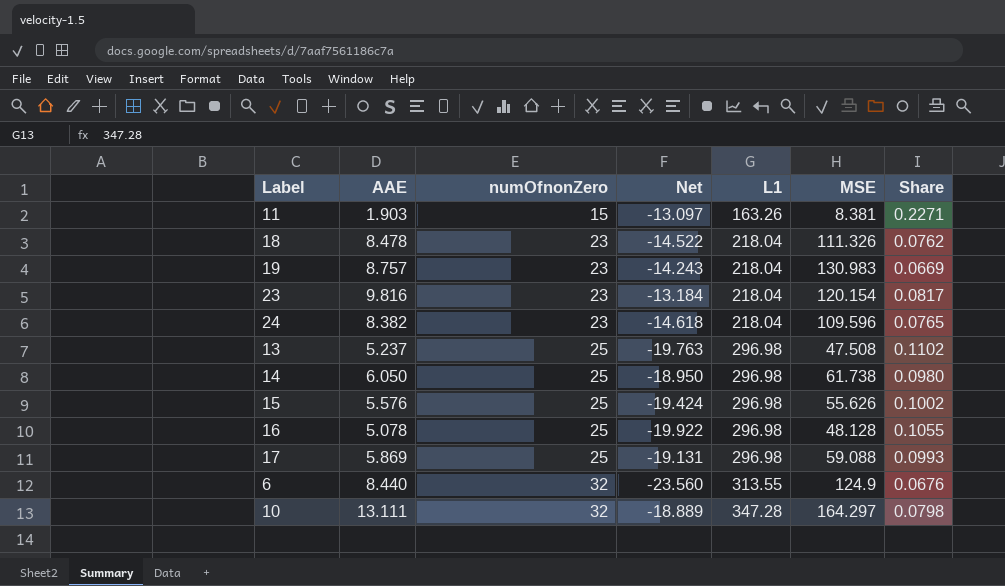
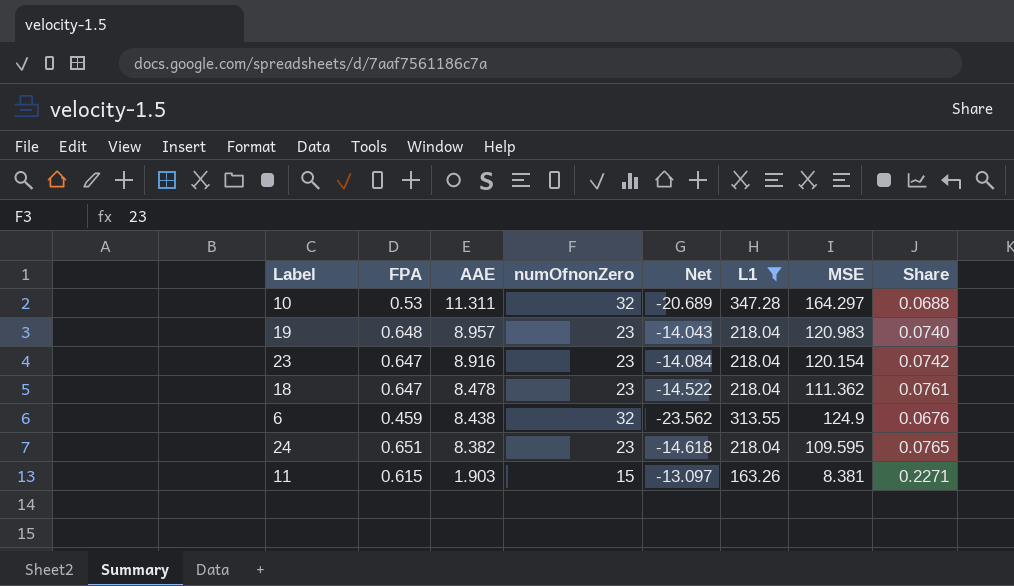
filter: none -> L1 != 296.98
row order: numOfnonZero ascending -> AAE descending
column FPA | position: none -> 2
10 | AAE: 13.111 -> 11.311
10 | Net: -18.889 -> -20.689
10 | Share: 0.0798 -> 0.0688
19 | AAE: 8.757 -> 8.957
19 | Net: -14.243 -> -14.043
19 | MSE: 130.983 -> 120.983
19 | Share: 0.0669 -> 0.0740
23 | AAE: 9.816 -> 8.916
23 | Net: -13.184 -> -14.084
23 | Share: 0.0817 -> 0.0742
18 | MSE: 111.326 -> 111.362
18 | Share: 0.0762 -> 0.0761
6 | AAE: 8.440 -> 8.438
6 | Net: -23.560 -> -23.562
24 | MSE: 109.596 -> 109.595

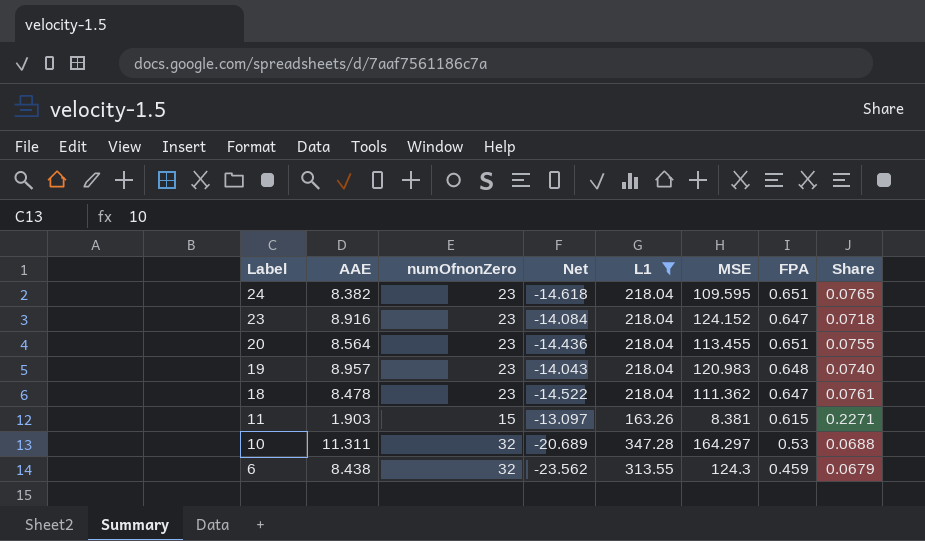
row order: AAE descending -> Label descending
column FPA | position: 2 -> 7
23 | MSE: 120.154 -> 124.152
23 | Share: 0.0742 -> 0.0718
row 20: none -> 8.564 | 23 | -14.436 | 218.04 | 113.455 | 0.651 | 0.0755
6 | MSE: 124.9 -> 124.3
6 | Share: 0.0676 -> 0.0679

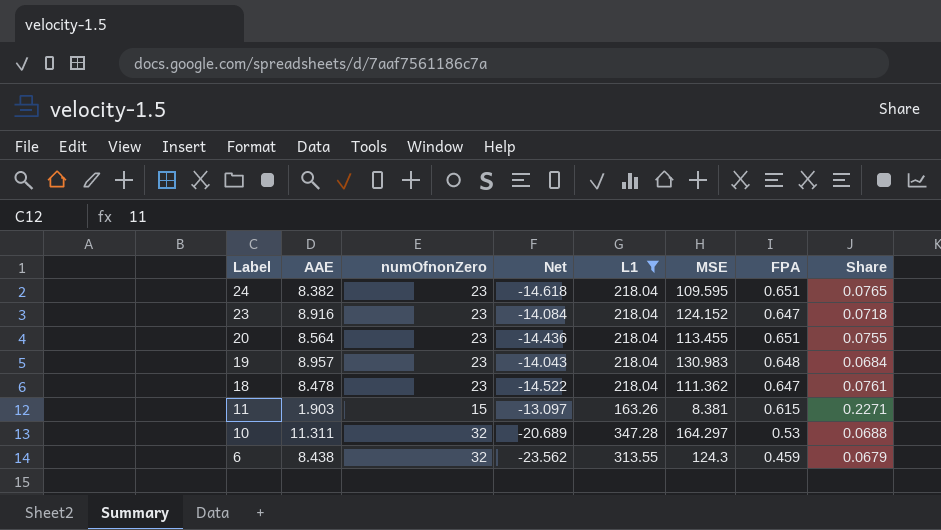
19 | MSE: 120.983 -> 130.983
19 | Share: 0.0740 -> 0.0684

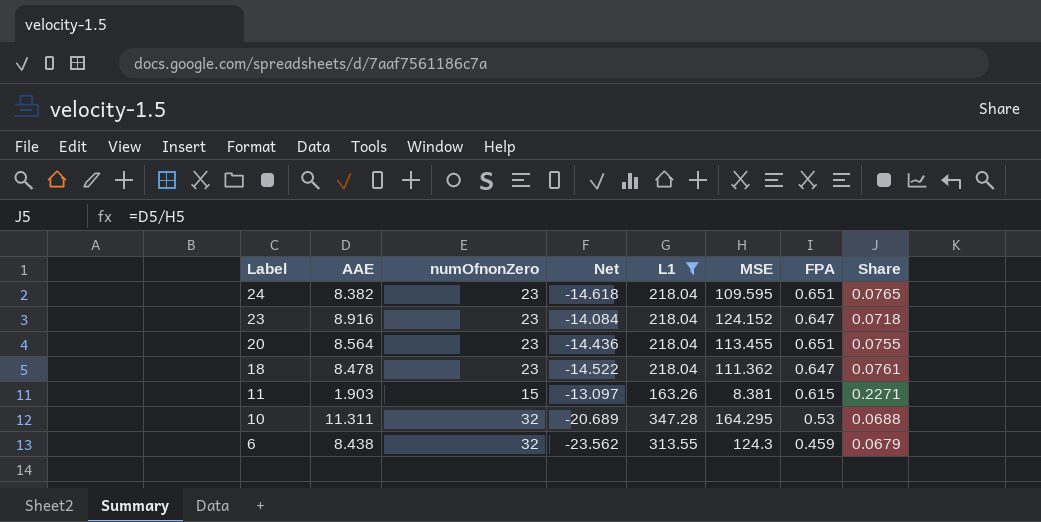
row 19: 8.957 | 23 | -14.043 | 218.04 | 130.983 | 0.648 | 0.0684 -> none
10 | MSE: 164.297 -> 164.295

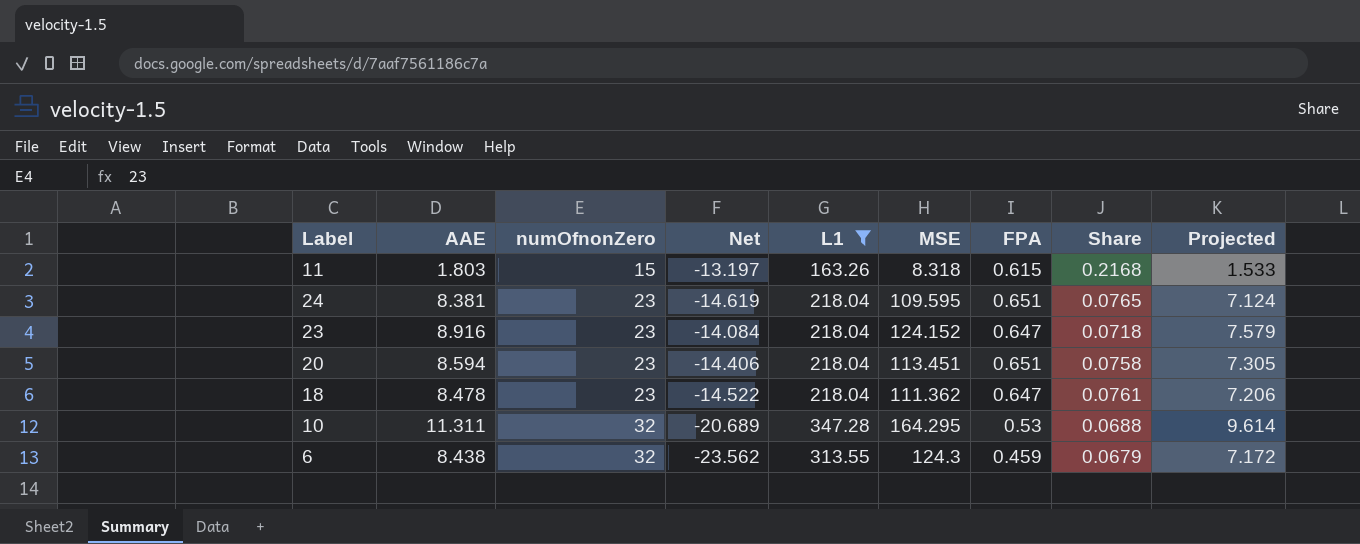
row order: Label descending -> numOfnonZero ascending
column Projected | formula: none -> [AAE] * 0.85
11 | AAE: 1.903 -> 1.803
11 | Net: -13.097 -> -13.197
11 | MSE: 8.381 -> 8.318
11 | Share: 0.2271 -> 0.2168
24 | AAE: 8.382 -> 8.381
24 | Net: -14.618 -> -14.619
20 | AAE: 8.564 -> 8.594
20 | Net: -14.436 -> -14.406
20 | MSE: 113.455 -> 113.451
20 | Share: 0.0755 -> 0.0758

